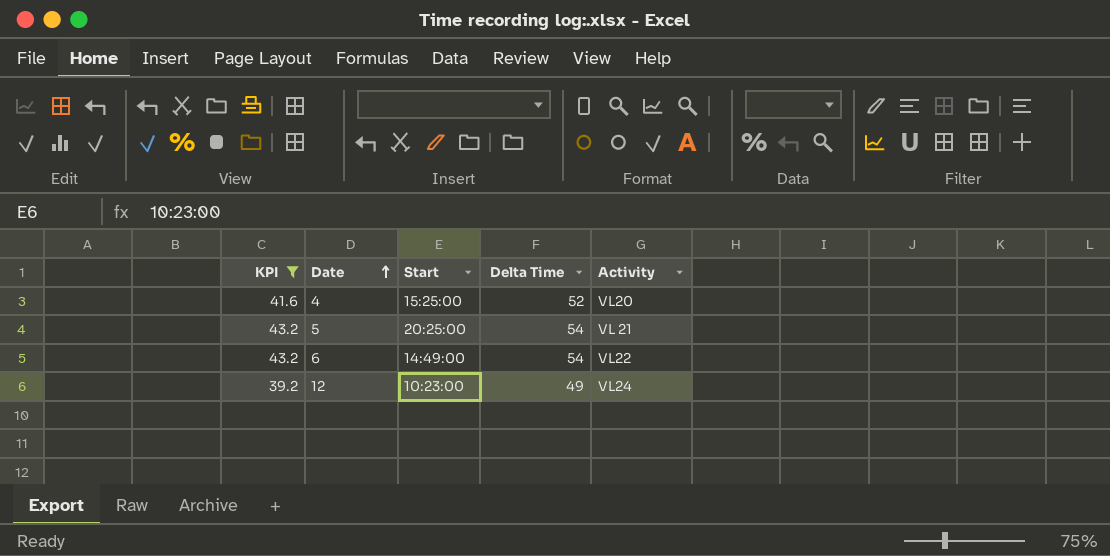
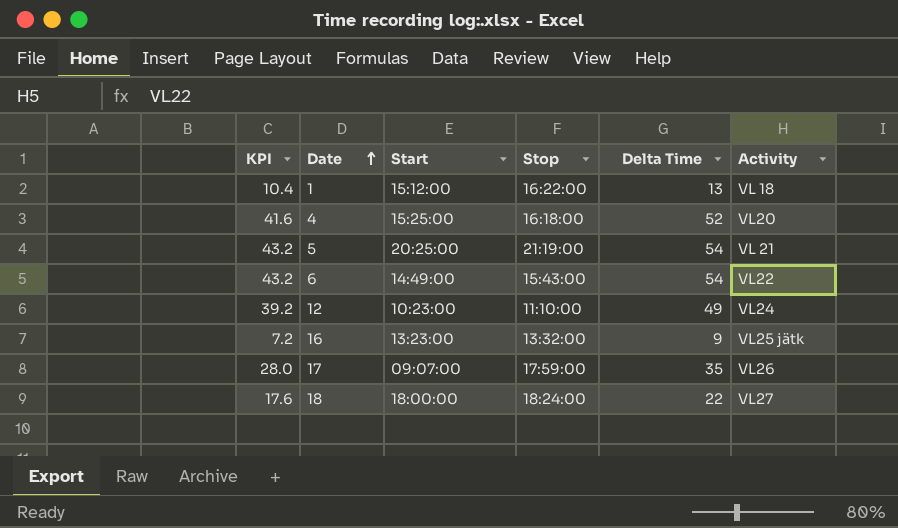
filter: KPI >= 39.2 -> none
column Stop | position: none -> 4

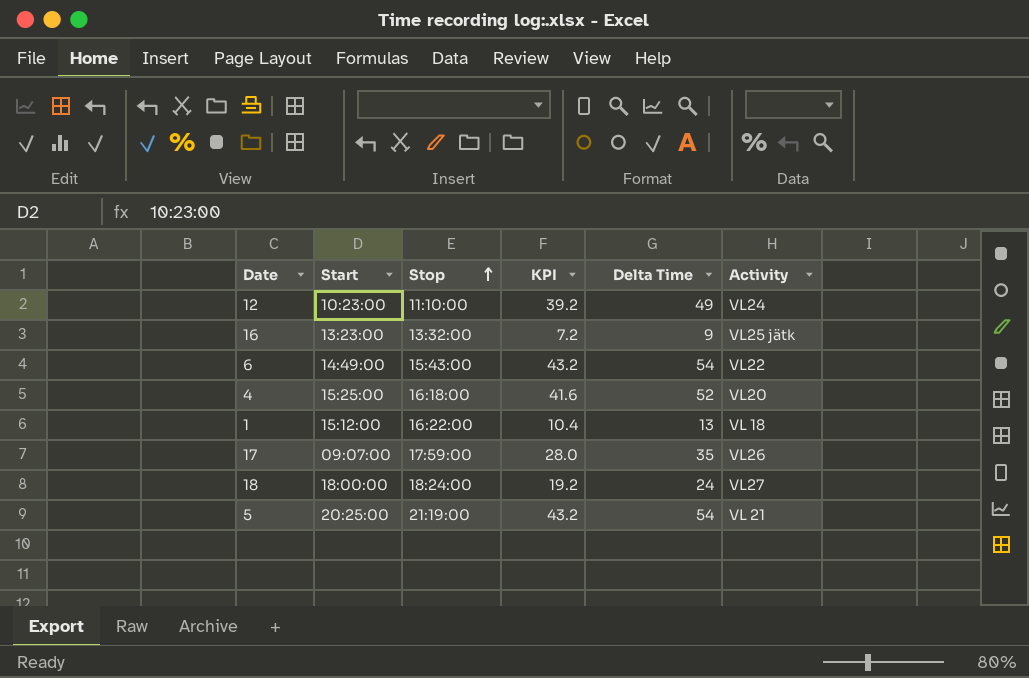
row order: Date ascending -> Stop ascending
column KPI | position: 1 -> 4
18 | KPI: 17.6 -> 19.2
18 | Delta Time: 22 -> 24

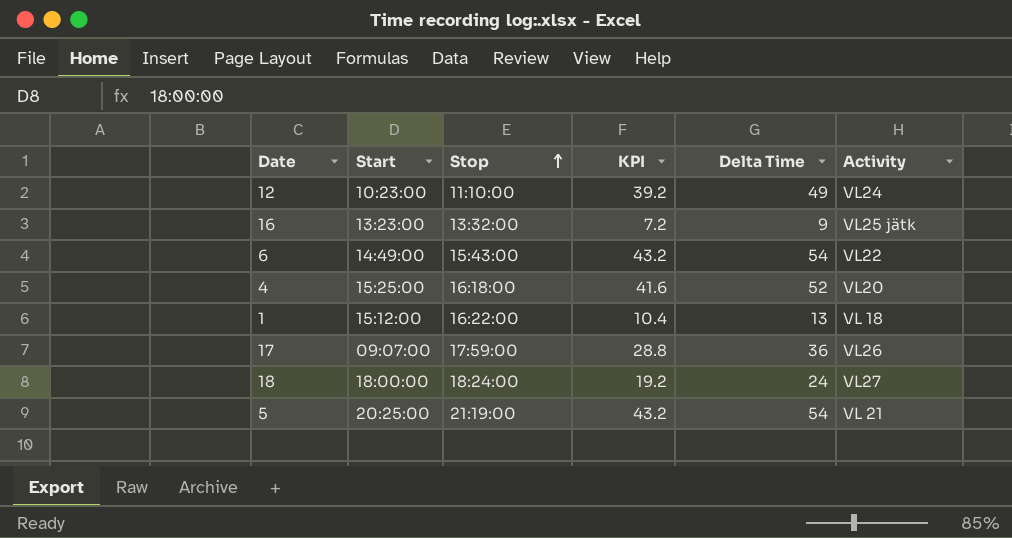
17 | KPI: 28.0 -> 28.8
17 | Delta Time: 35 -> 36

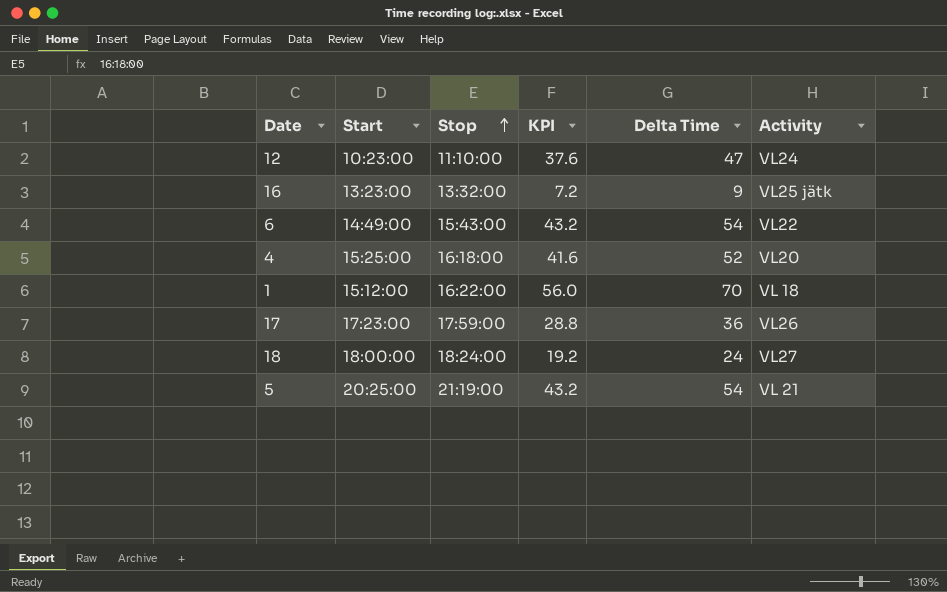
12 | KPI: 39.2 -> 37.6
12 | Delta Time: 49 -> 47
1 | KPI: 10.4 -> 56.0
1 | Delta Time: 13 -> 70
17 | Start: 09:07:00 -> 17:23:00

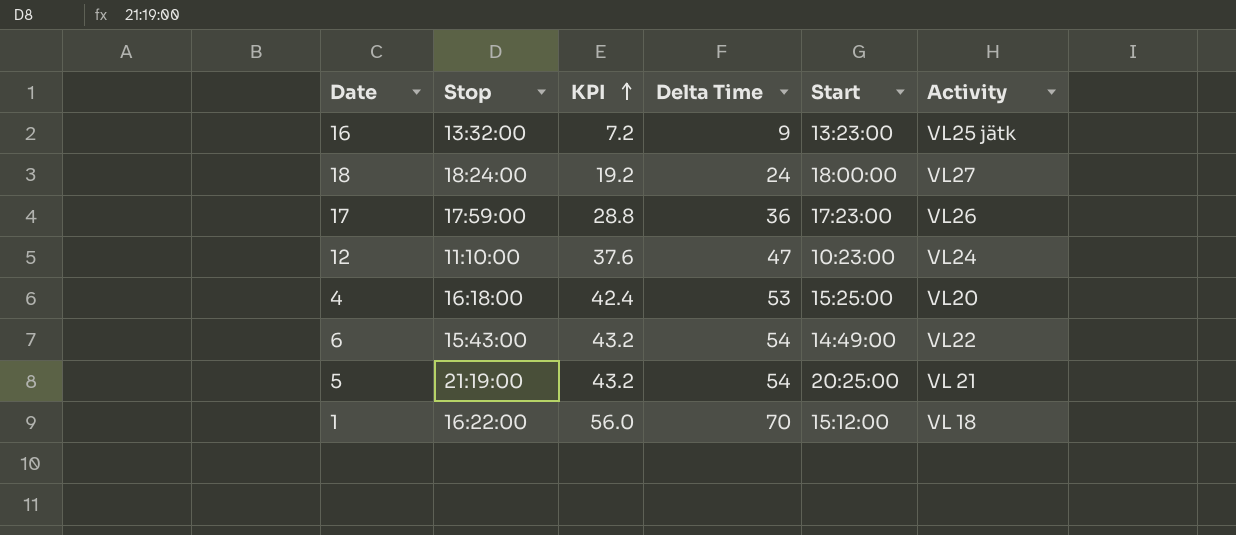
row order: Stop ascending -> KPI ascending
column Start | position: 2 -> 5
4 | KPI: 41.6 -> 42.4
4 | Delta Time: 52 -> 53

